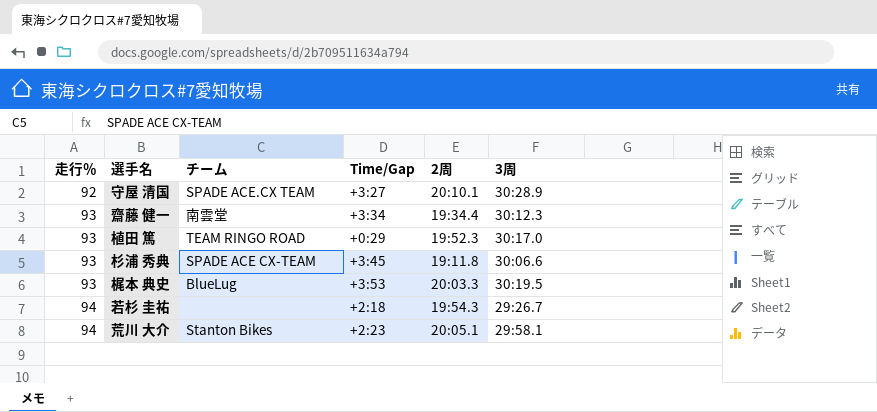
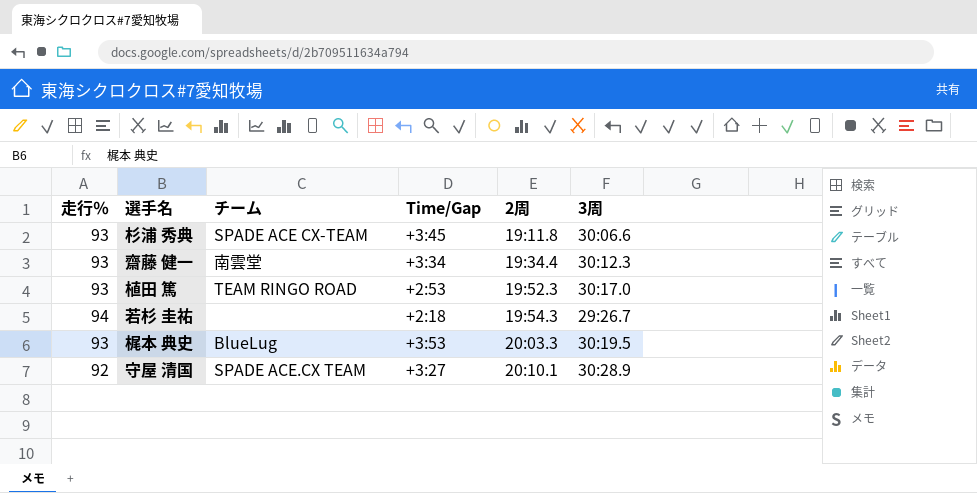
row order: 走行％ ascending -> 2周 ascending
row 荒川 大介: 94 | Stanton Bikes | +2:23 | 20:05.1 | 29:58.1 -> none
植田 篤 | Time/Gap: +0:29 -> +2:53

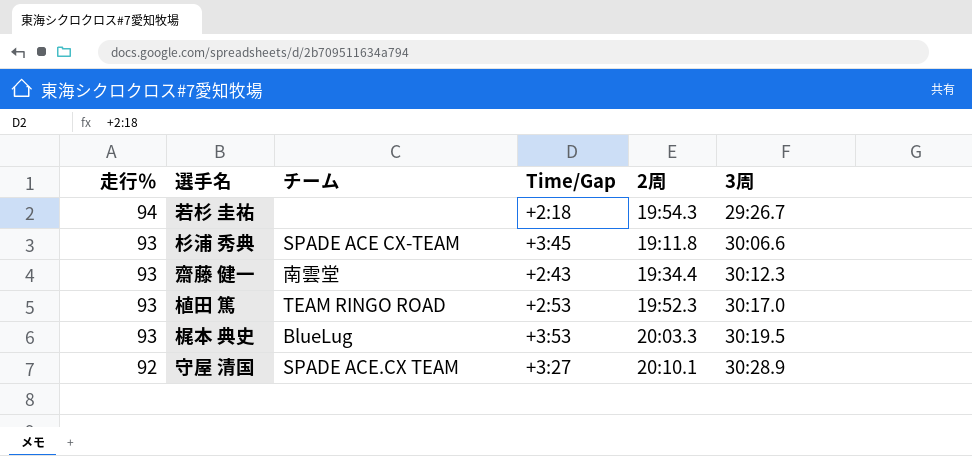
row order: 2周 ascending -> 走行％ descending
齋藤 健一 | Time/Gap: +3:34 -> +2:43

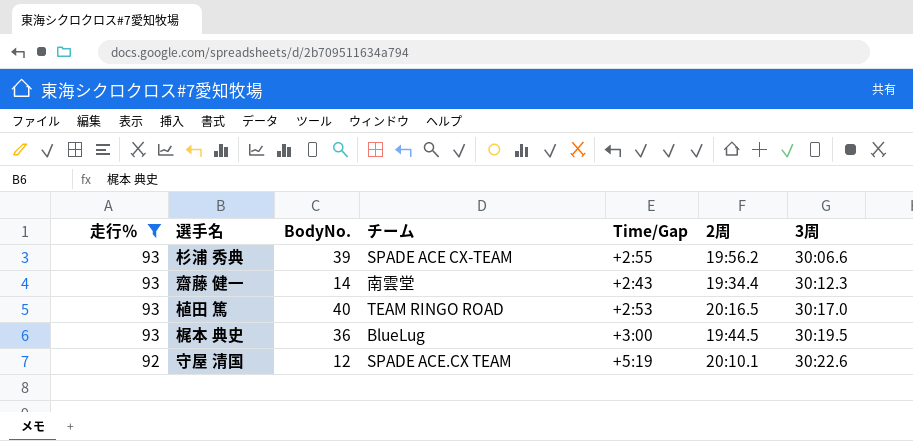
filter: none -> 走行％ != 94
column BodyNo. | position: none -> 3
杉浦 秀典 | Time/Gap: +3:45 -> +2:55
杉浦 秀典 | 2周: 19:11.8 -> 19:56.2
植田 篤 | 2周: 19:52.3 -> 20:16.5
梶本 典史 | Time/Gap: +3:53 -> +3:00
梶本 典史 | 2周: 20:03.3 -> 19:44.5
守屋 清国 | Time/Gap: +3:27 -> +5:19
守屋 清国 | 3周: 30:28.9 -> 30:22.6

